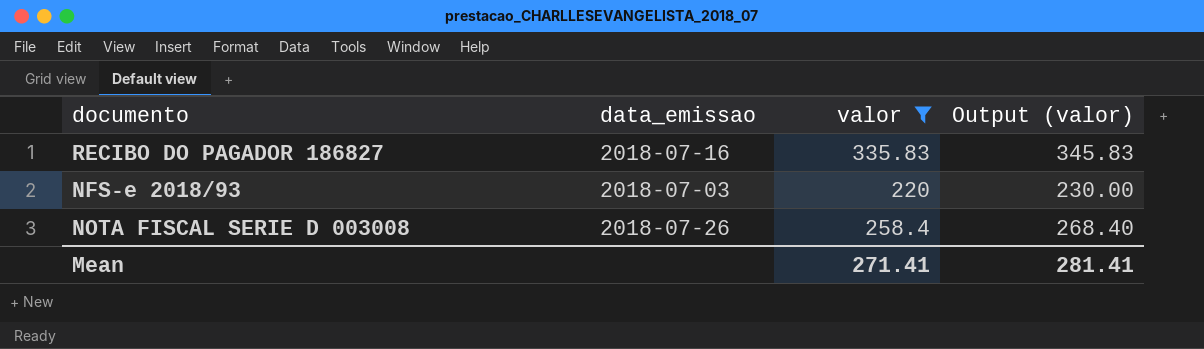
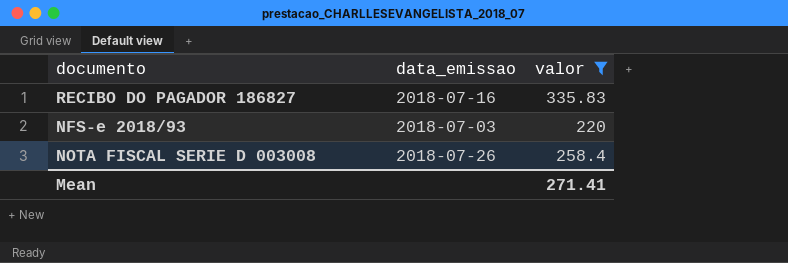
column Output (valor) | formula: [valor] + 10 -> none

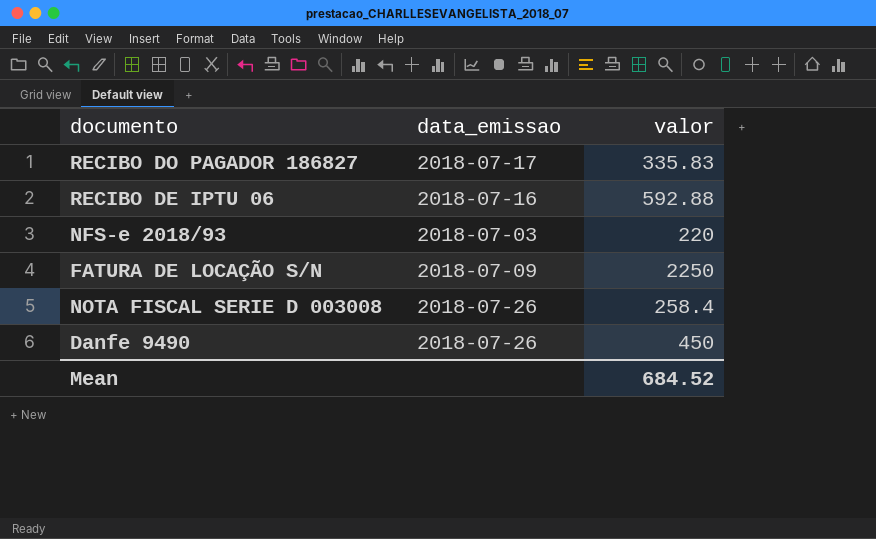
filter: valor <= 335.83 -> none
RECIBO DO PAGADOR 186827 | data_emissao: 2018-07-16 -> 2018-07-17
Mean | valor: 271.41 -> 684.52

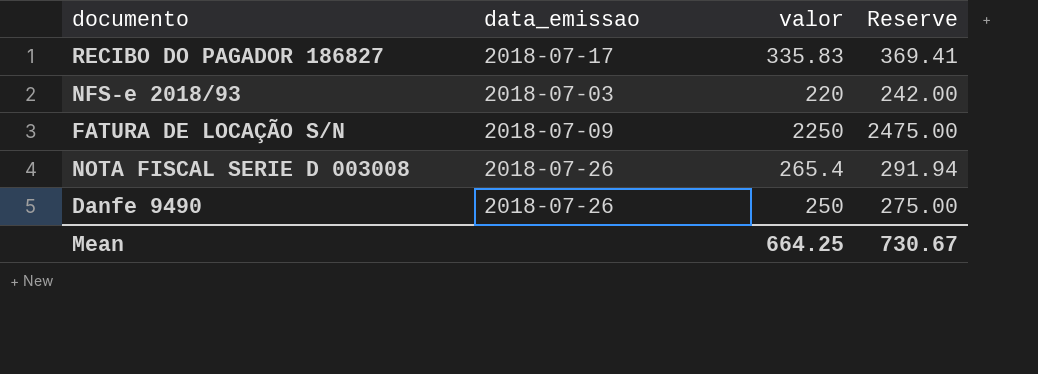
column Reserve | formula: none -> [valor] * 1.1
row RECIBO DE IPTU 06: 2018-07-16 | 592.88 -> none
NOTA FISCAL SERIE D 003008 | valor: 258.4 -> 265.4
Danfe 9490 | valor: 450 -> 250
Mean | valor: 684.52 -> 664.25

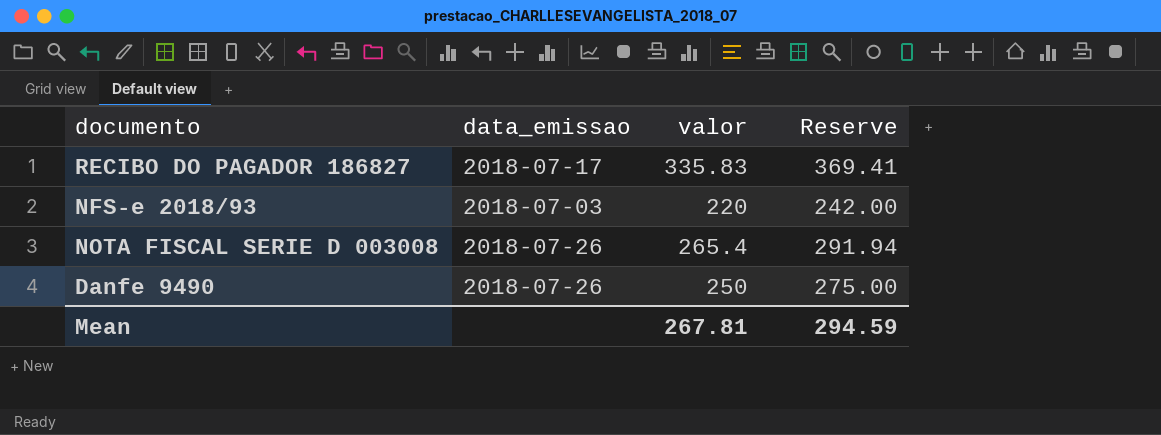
row FATURA DE LOCAÇÃO S/N: 2018-07-09 | 2250 | 2475.00 -> none
Mean | valor: 664.25 -> 267.81
Mean | Reserve: 730.67 -> 294.59

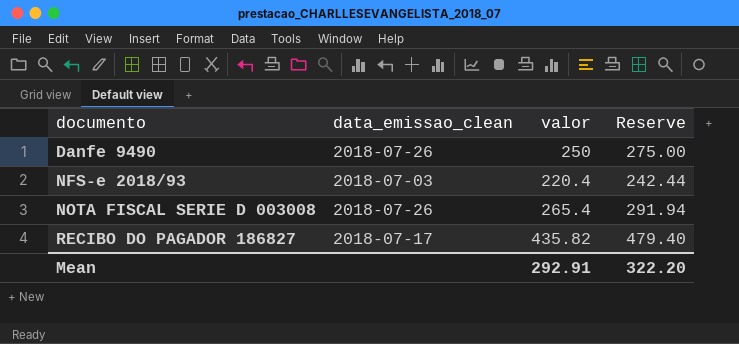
row order: none -> documento ascending
column name: data_emissao -> data_emissao_clean
NFS-e 2018/93 | valor: 220 -> 220.4
NFS-e 2018/93 | Reserve: 242.00 -> 242.44
RECIBO DO PAGADOR 186827 | valor: 335.83 -> 435.82
RECIBO DO PAGADOR 186827 | Reserve: 369.41 -> 479.40
Mean | valor: 267.81 -> 292.91
Mean | Reserve: 294.59 -> 322.20

